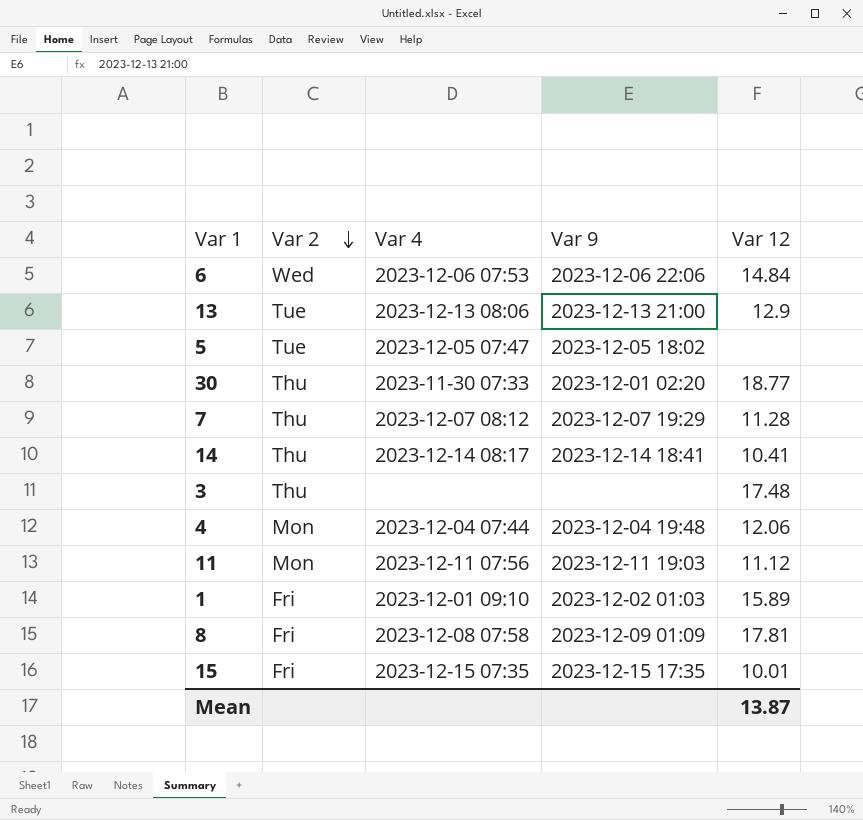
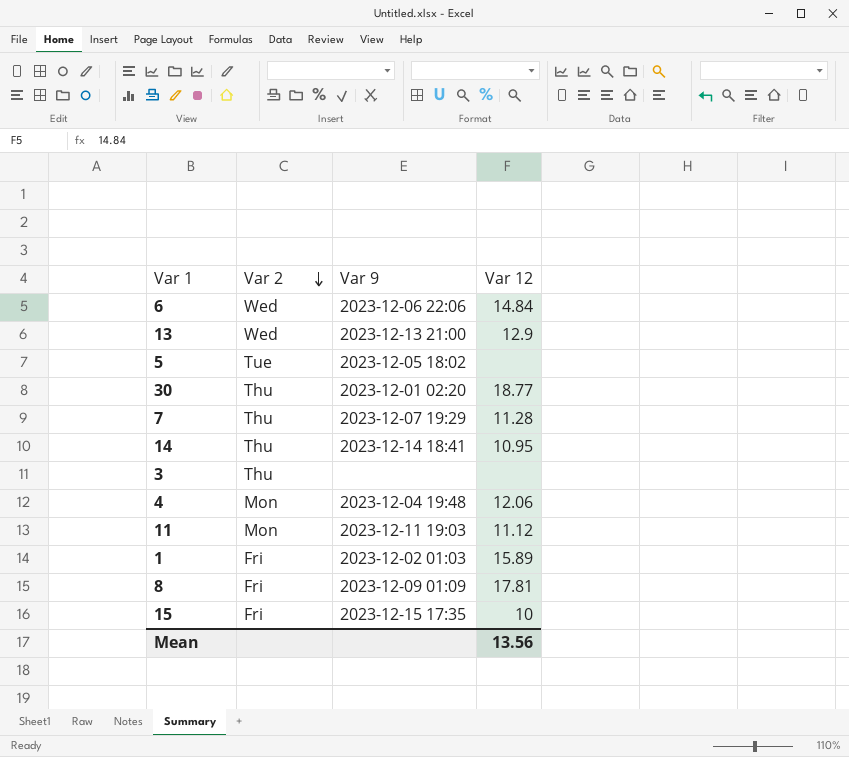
column Var 4 | position: 3 -> none
13 | Var 2: Tue -> Wed
14 | Var 12: 10.41 -> 10.95
3 | Var 12: 17.48 -> none
15 | Var 12: 10.01 -> 10
Mean | Var 12: 13.87 -> 13.56

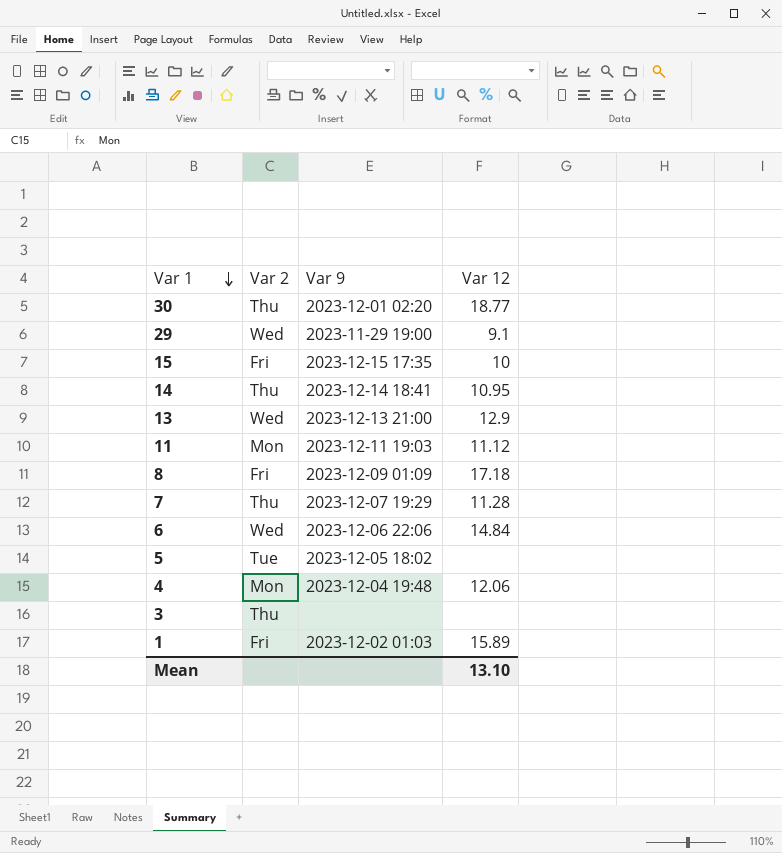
row order: Var 2 descending -> Var 1 descending
row 29: none -> Wed | 2023-11-29 19:00 | 9.1
8 | Var 12: 17.81 -> 17.18
Mean | Var 12: 13.56 -> 13.10

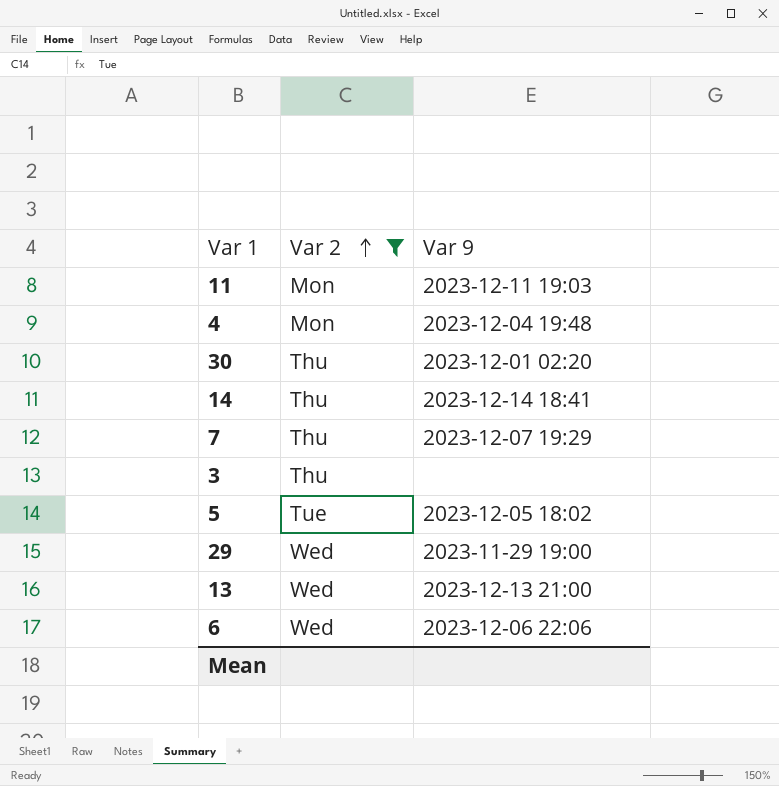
filter: none -> Var 2 != Fri
row order: Var 1 descending -> Var 2 ascending
column Var 12 | position: 4 -> none

